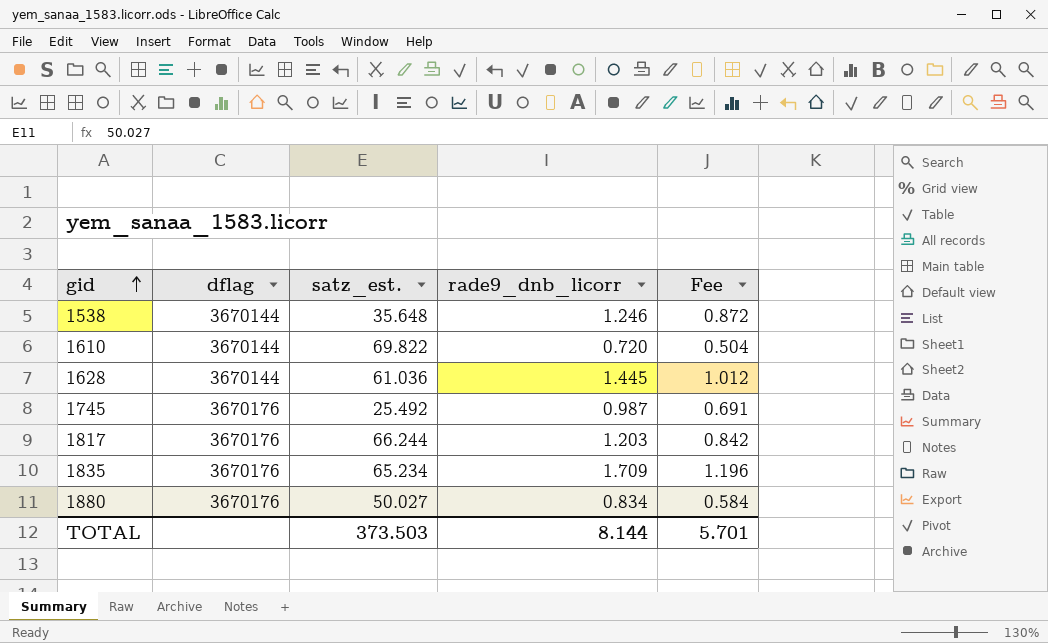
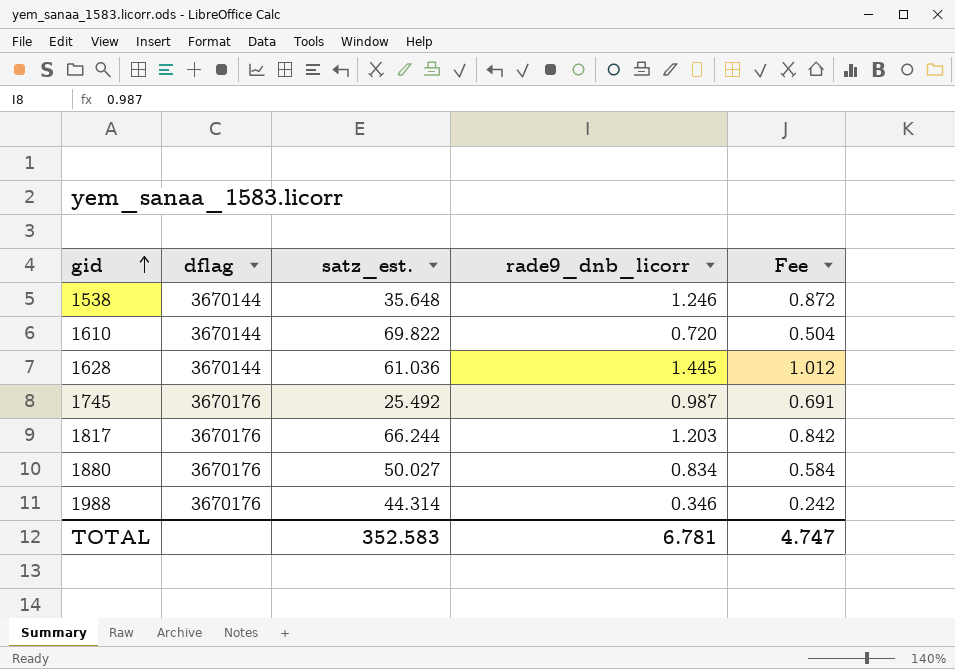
row 1835: 3670176 | 65.234 | 1.709 | 1.196 -> none
row 1988: none -> 3670176 | 44.314 | 0.346 | 0.242
TOTAL | satz_est.: 373.503 -> 352.583
TOTAL | rade9_dnb_licorr: 8.144 -> 6.781
TOTAL | Fee: 5.701 -> 4.747

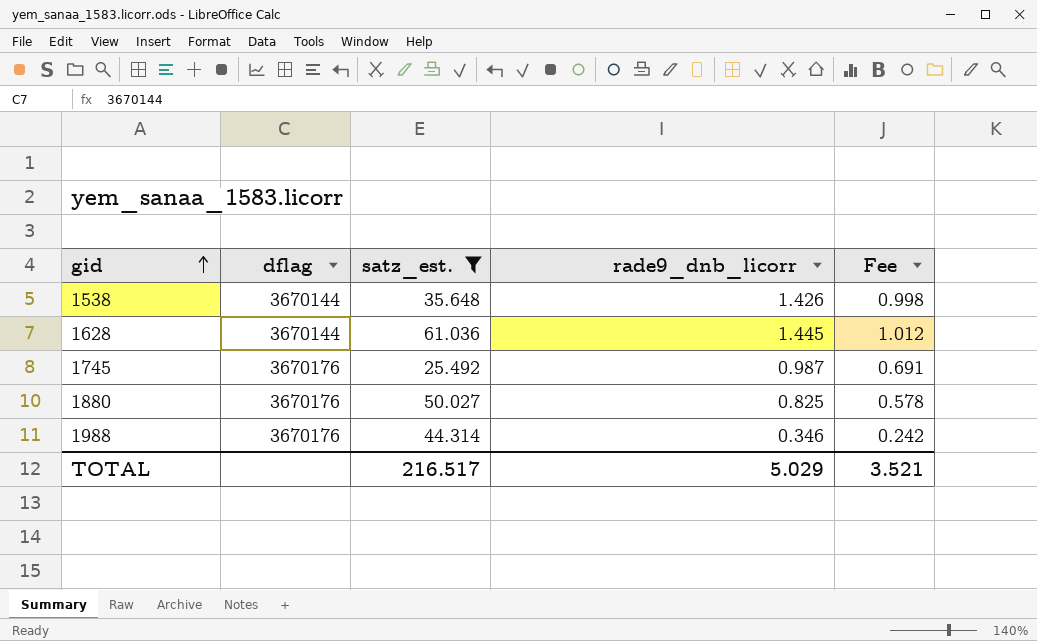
filter: none -> satz_est. <= 61.036
1538 | rade9_dnb_licorr: 1.246 -> 1.426
1538 | Fee: 0.872 -> 0.998
1880 | rade9_dnb_licorr: 0.834 -> 0.825
1880 | Fee: 0.584 -> 0.578
TOTAL | satz_est.: 352.583 -> 216.517
TOTAL | rade9_dnb_licorr: 6.781 -> 5.029
TOTAL | Fee: 4.747 -> 3.521

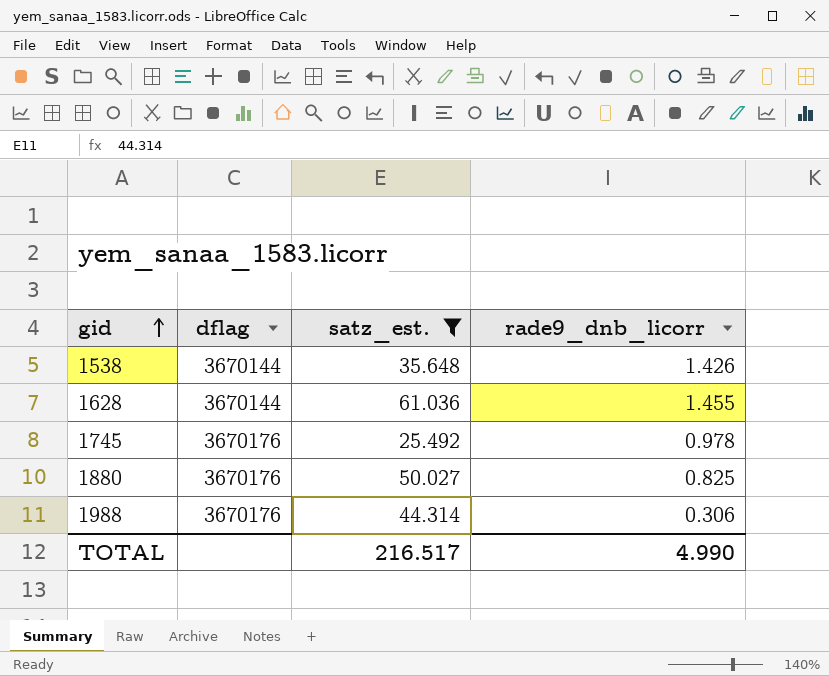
column Fee | formula: [rade9_dnb_licorr] * 0.7 -> none
1628 | rade9_dnb_licorr: 1.445 -> 1.455
1745 | rade9_dnb_licorr: 0.987 -> 0.978
1988 | rade9_dnb_licorr: 0.346 -> 0.306
TOTAL | rade9_dnb_licorr: 5.029 -> 4.990

